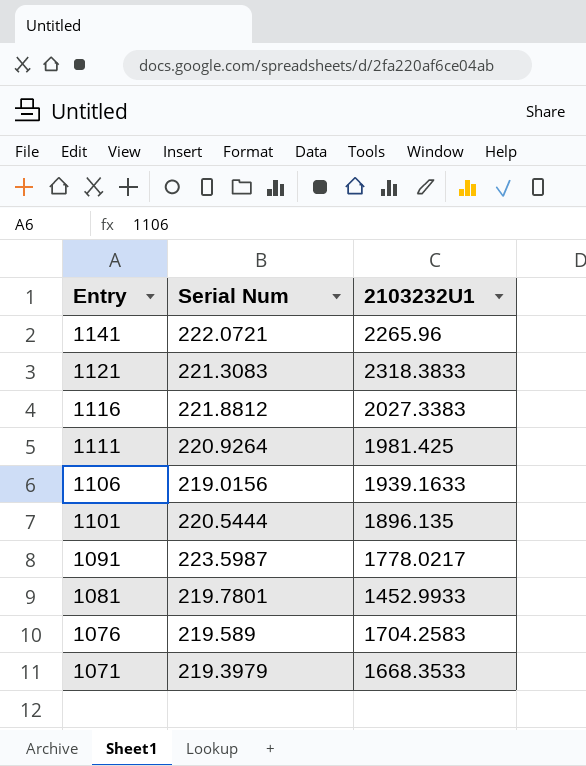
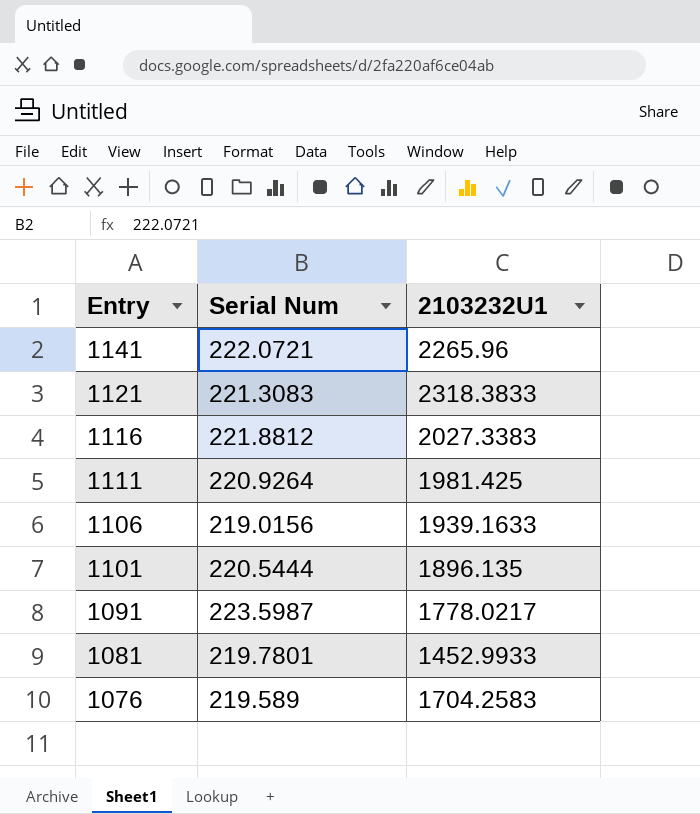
row 1071: 219.3979 | 1668.3533 -> none

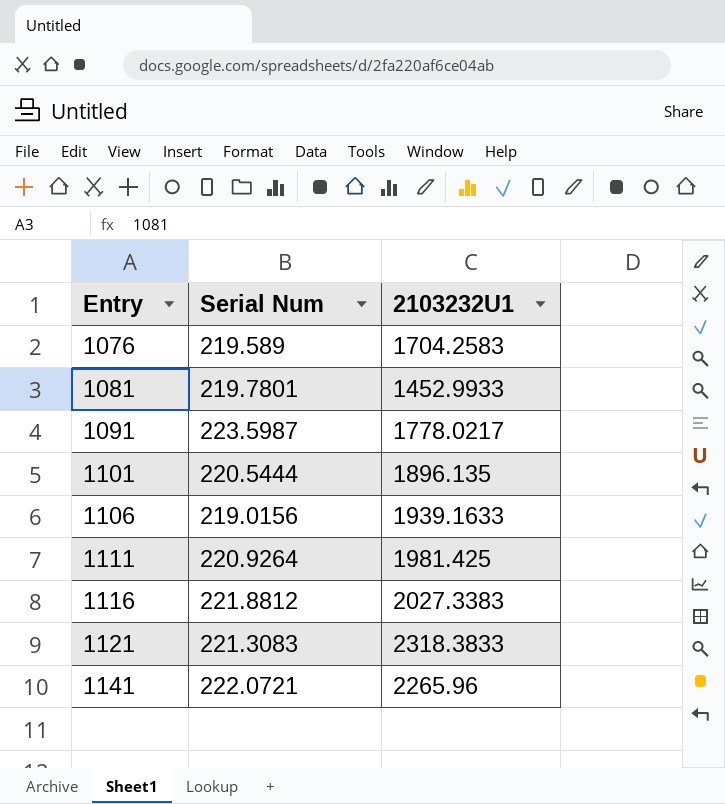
row order: Entry descending -> Entry ascending

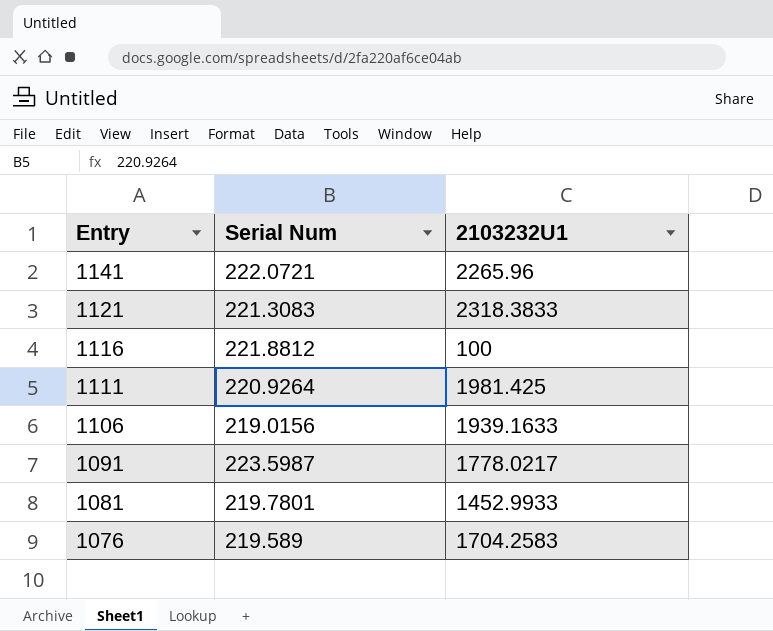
row order: Entry ascending -> Entry descending
row 1101: 220.5444 | 1896.135 -> none
1116 | 2103232U1: 2027.3383 -> 100

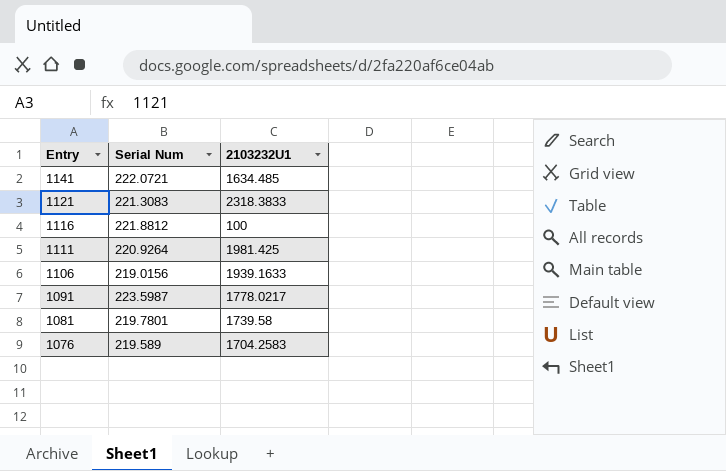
1141 | 2103232U1: 2265.96 -> 1634.485
1081 | 2103232U1: 1452.9933 -> 1739.58

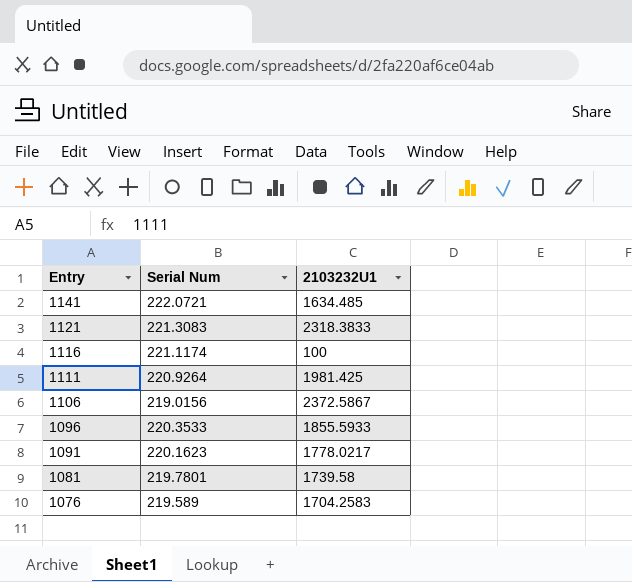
1116 | Serial Num: 221.8812 -> 221.1174
1106 | 2103232U1: 1939.1633 -> 2372.5867
row 1096: none -> 220.3533 | 1855.5933
1091 | Serial Num: 223.5987 -> 220.1623

